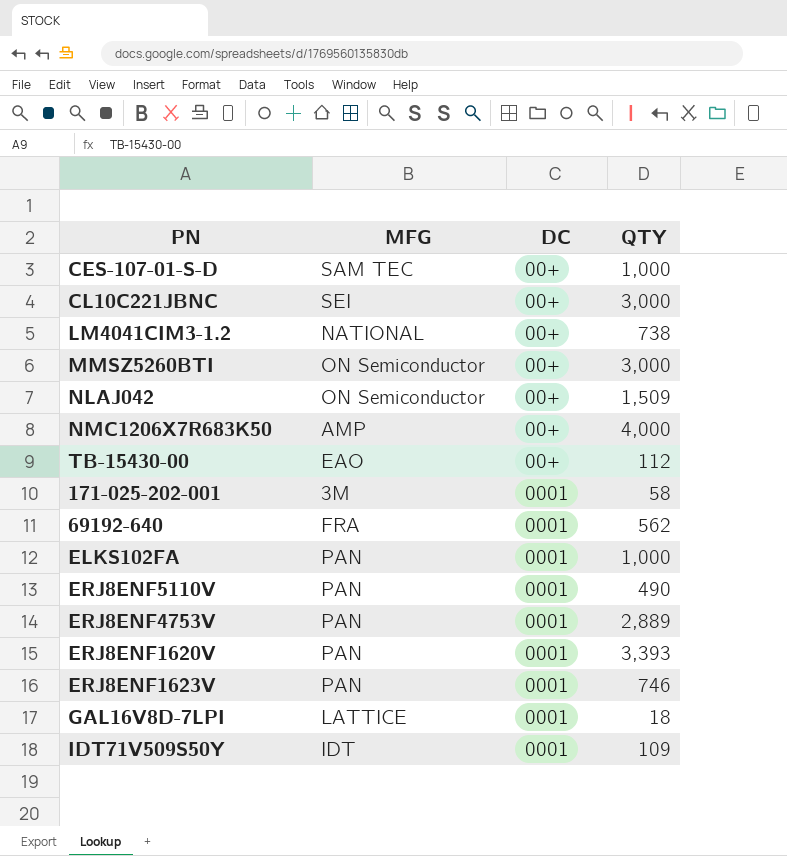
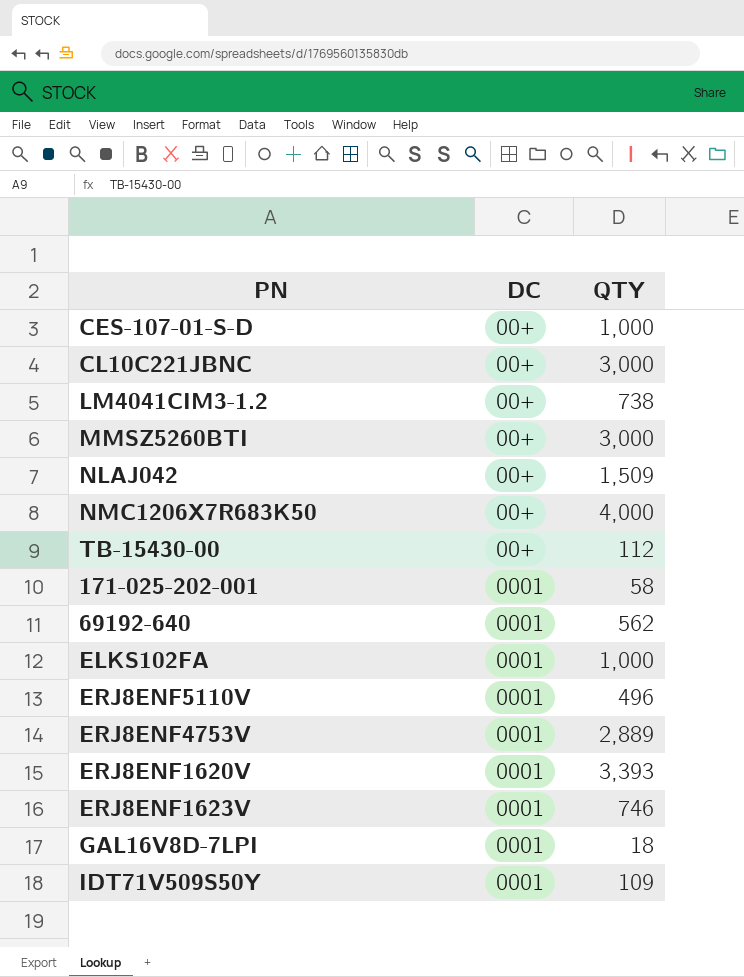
column MFG | position: 2 -> none
ERJ8ENF5110V | QTY: 490 -> 496

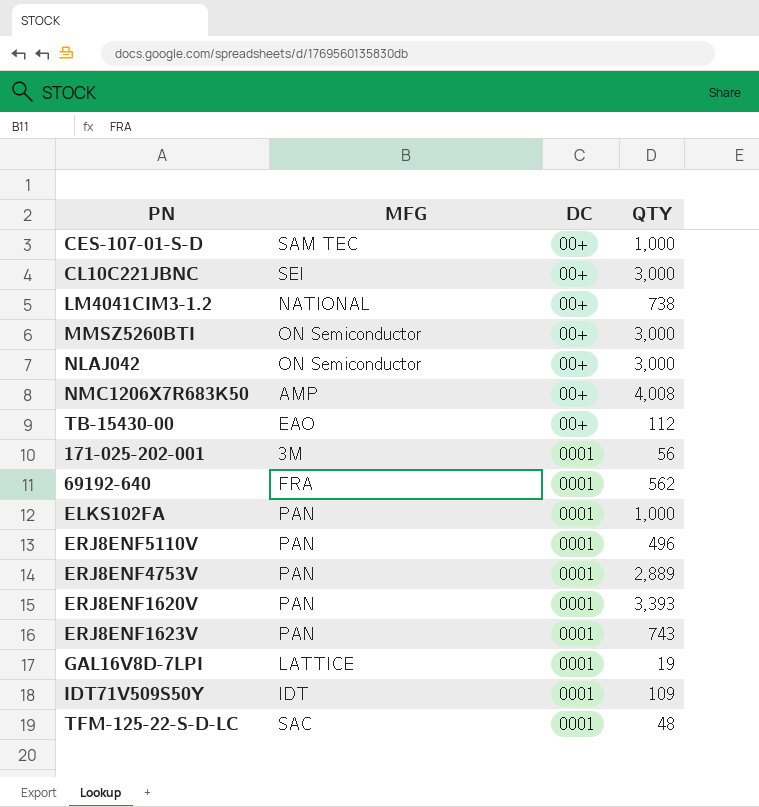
column MFG | position: none -> 2
NLAJ042 | QTY: 1,509 -> 3,000
NMC1206X7R683K50 | QTY: 4,000 -> 4,008
171-025-202-001 | QTY: 58 -> 56
ERJ8ENF1623V | QTY: 746 -> 743
GAL16V8D-7LPI | QTY: 18 -> 19
row TFM-125-22-S-D-LC: none -> SAC | 0001 | 48

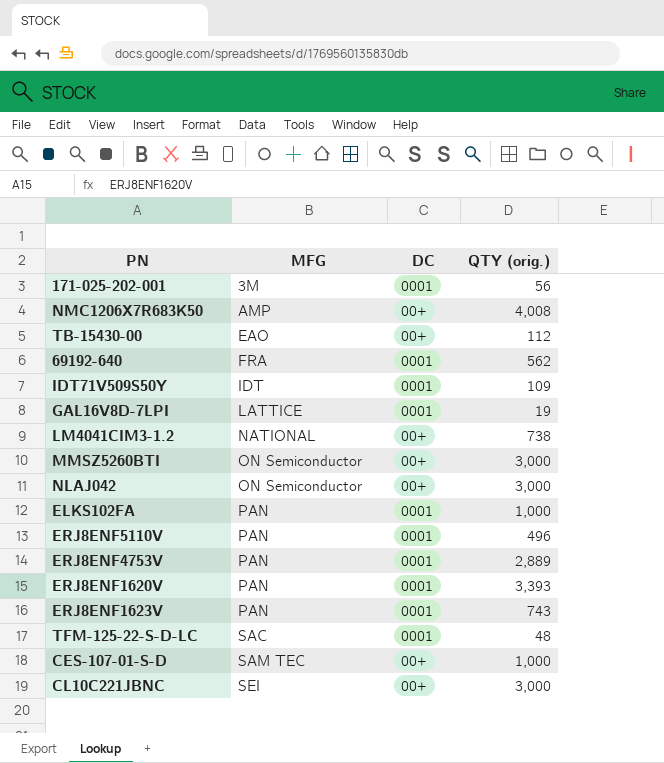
row order: DC ascending -> MFG ascending
column name: QTY -> QTY (orig.)

